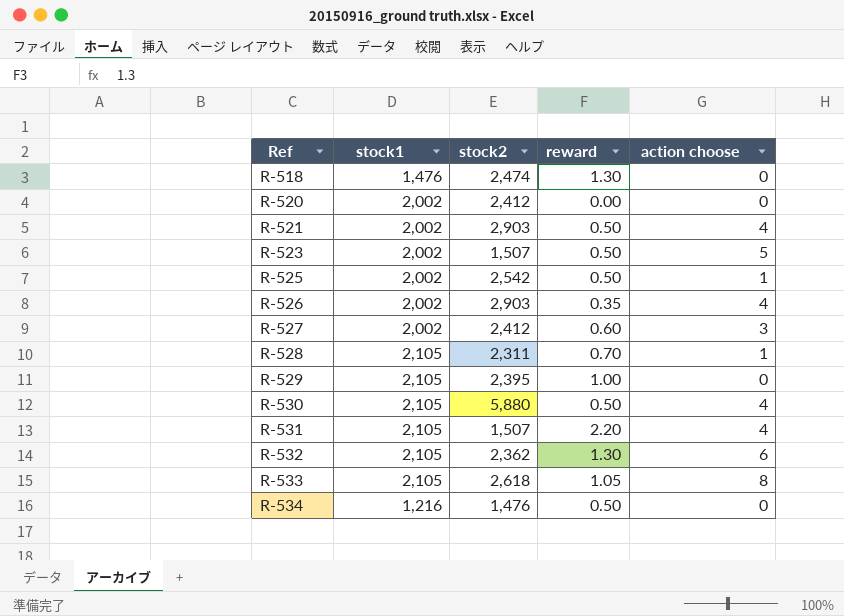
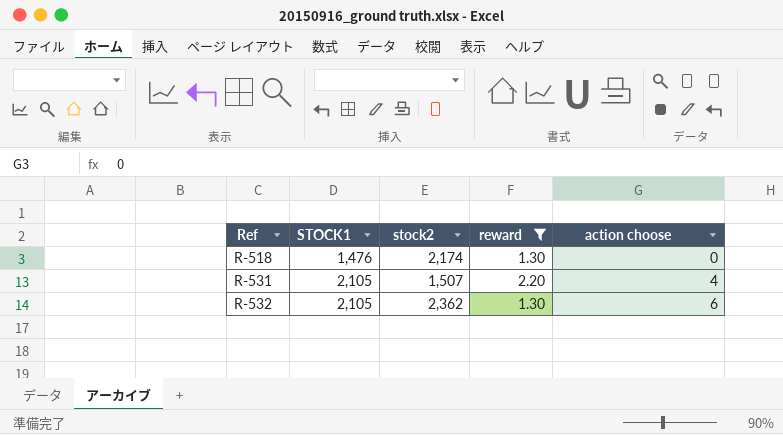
filter: none -> reward >= 1.30
column name: stock1 -> STOCK1
R-518 | stock2: 2,474 -> 2,174

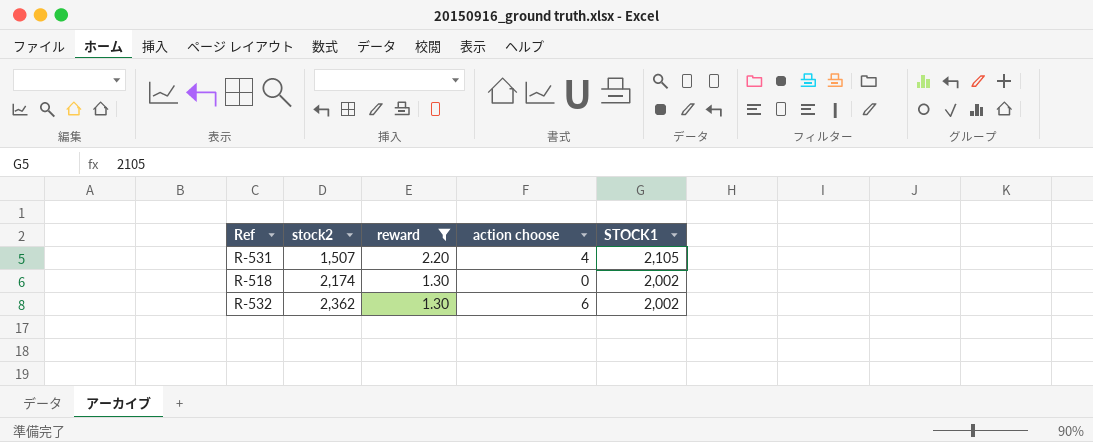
row order: Ref ascending -> stock2 ascending
column STOCK1 | position: 2 -> 5
R-518 | STOCK1: 1,476 -> 2,002
R-532 | STOCK1: 2,105 -> 2,002

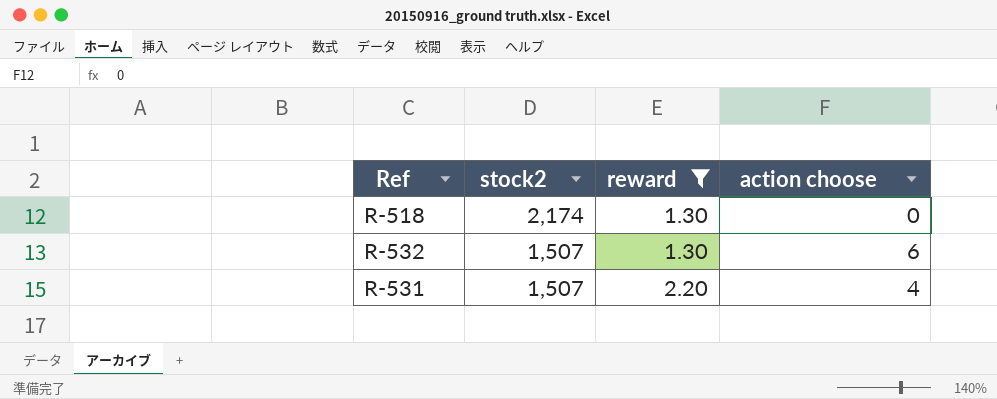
row order: stock2 ascending -> stock2 descending
column STOCK1 | position: 5 -> none
R-532 | stock2: 2,362 -> 1,507

